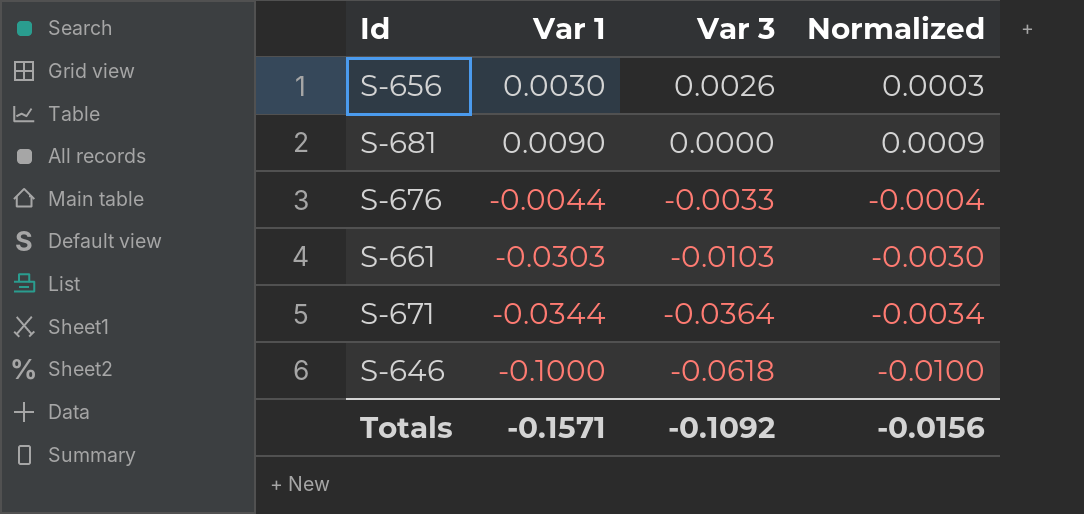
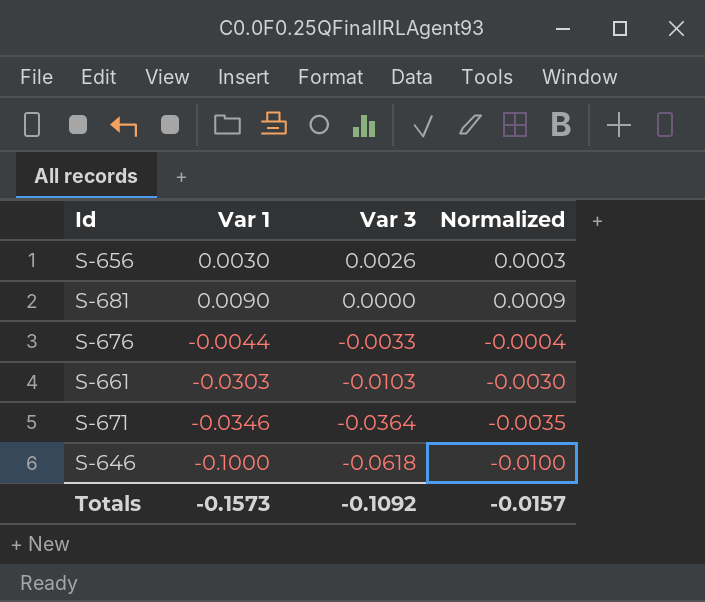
S-671 | Var 1: -0.0344 -> -0.0346
S-671 | Normalized: -0.0034 -> -0.0035
Totals | Var 1: -0.1571 -> -0.1573
Totals | Normalized: -0.0156 -> -0.0157

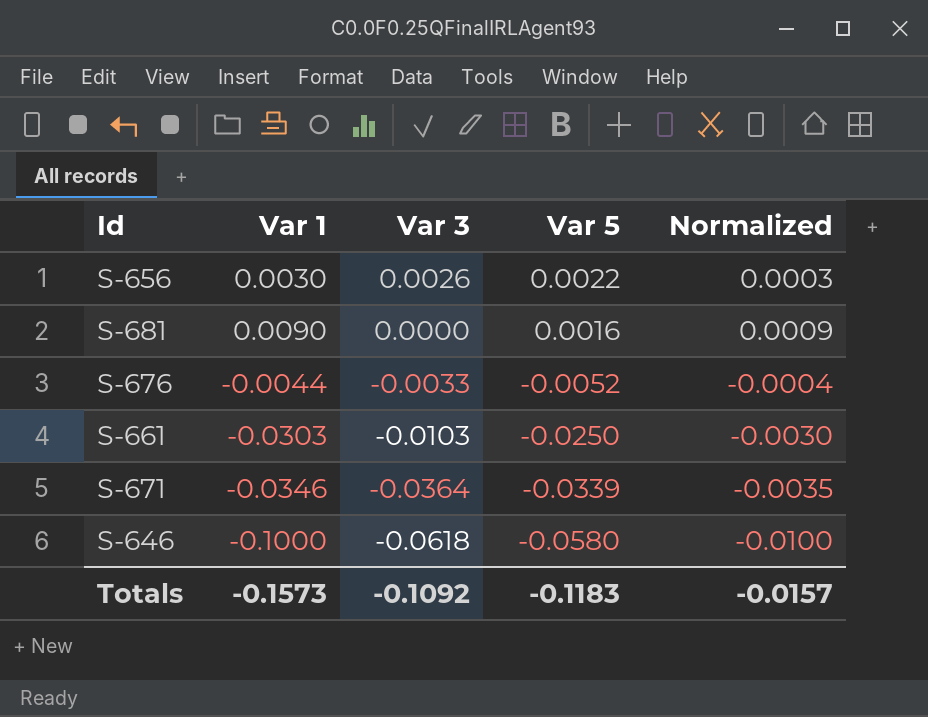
column Var 5 | position: none -> 4

